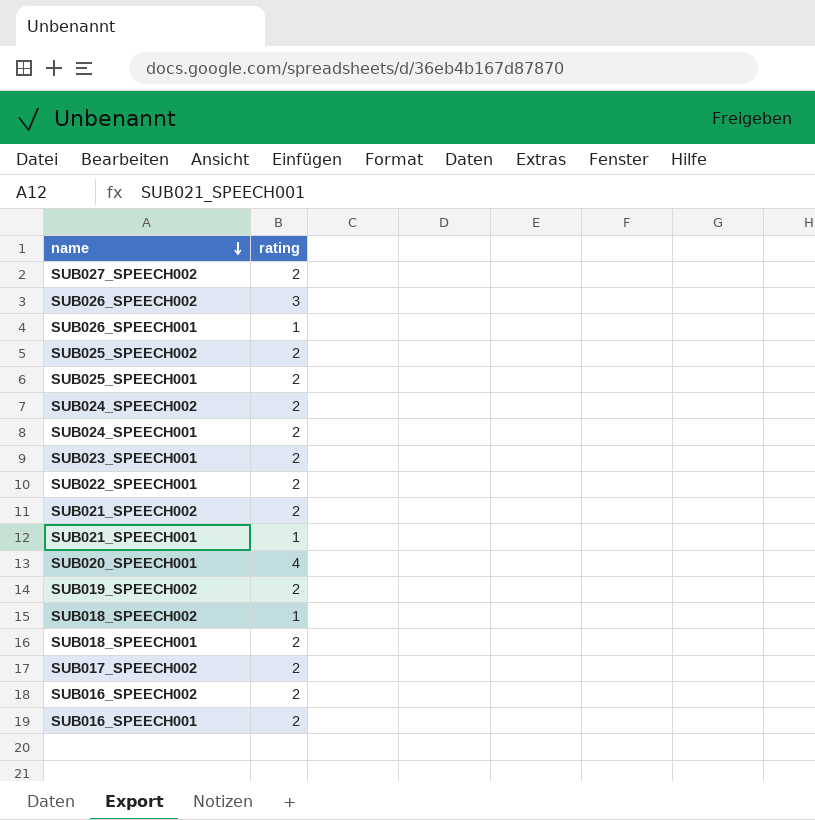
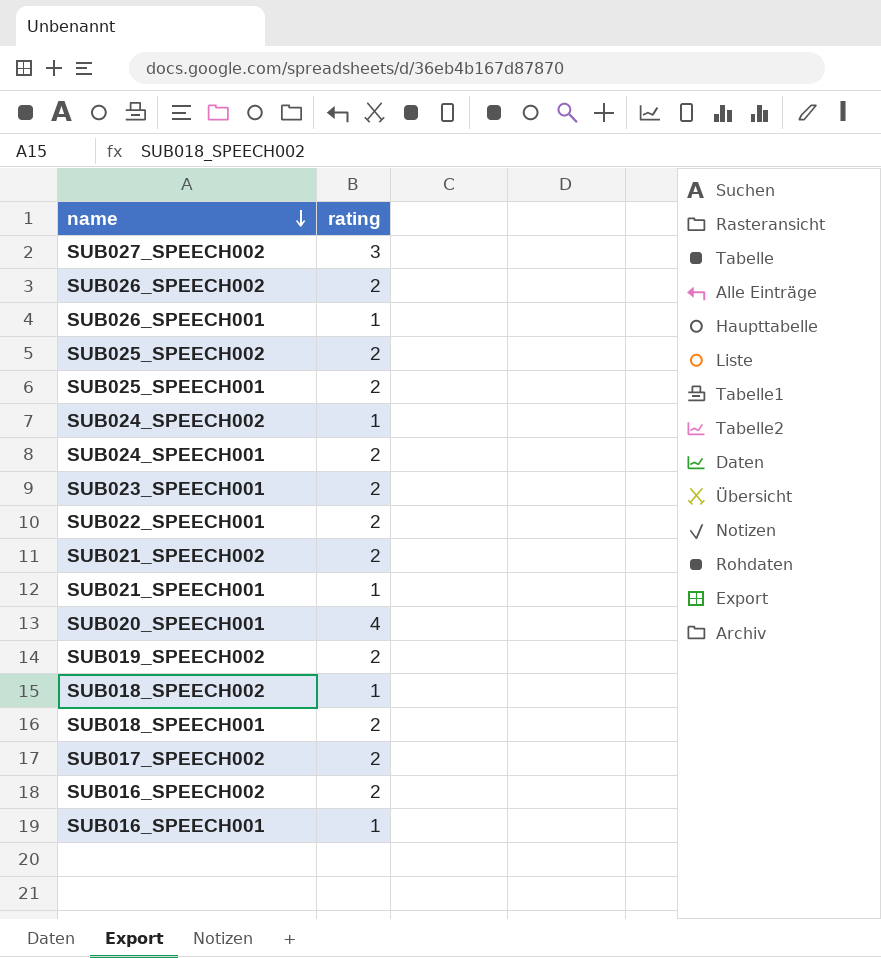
SUB027_SPEECH002 | rating: 2 -> 3
SUB026_SPEECH002 | rating: 3 -> 2
SUB024_SPEECH002 | rating: 2 -> 1
SUB016_SPEECH001 | rating: 2 -> 1

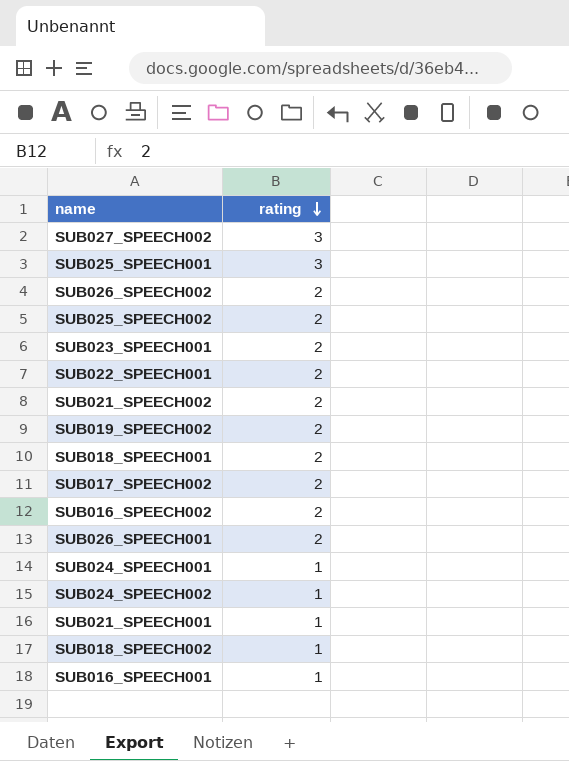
row order: name descending -> rating descending
row SUB020_SPEECH001: 4 -> none
SUB025_SPEECH001 | rating: 2 -> 3
SUB026_SPEECH001 | rating: 1 -> 2
SUB024_SPEECH001 | rating: 2 -> 1

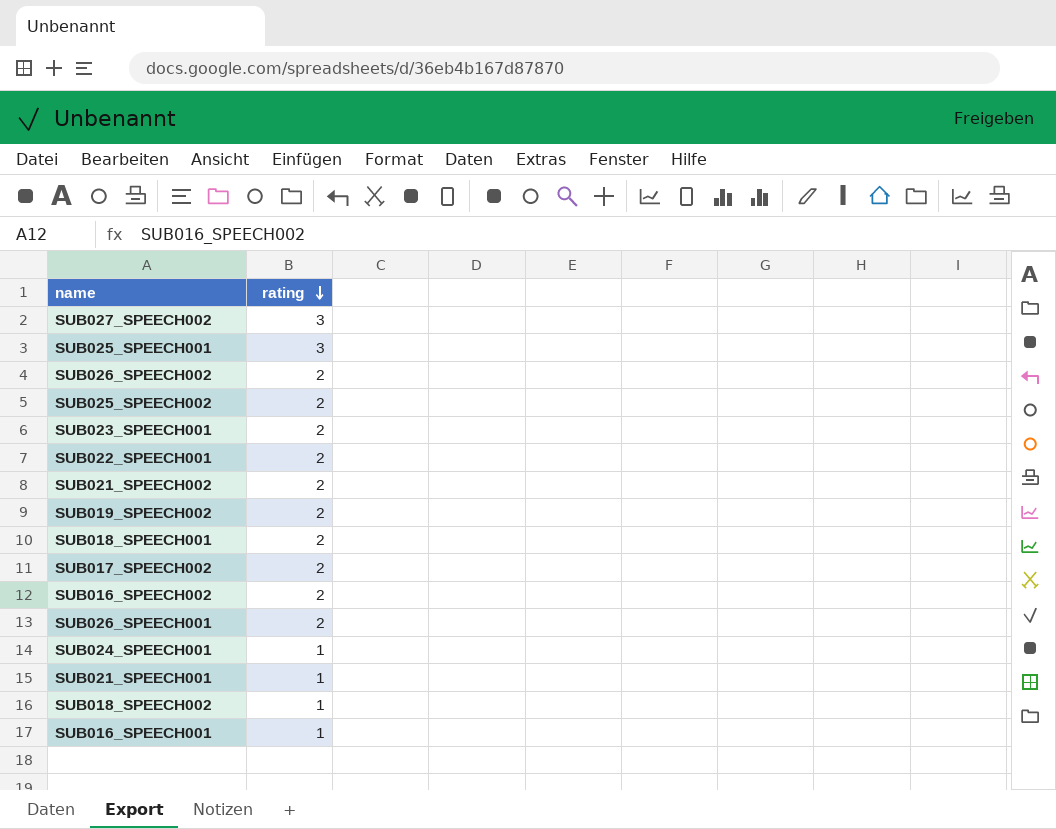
row SUB024_SPEECH002: 1 -> none

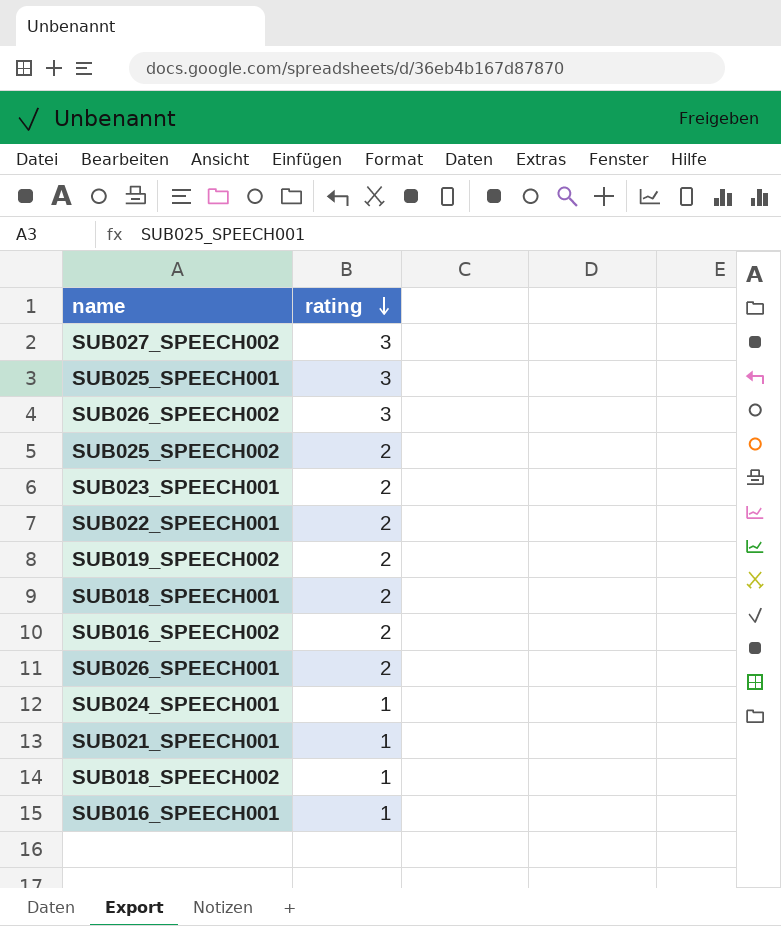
row SUB021_SPEECH002: 2 -> none
row SUB017_SPEECH002: 2 -> none
SUB026_SPEECH002 | rating: 2 -> 3

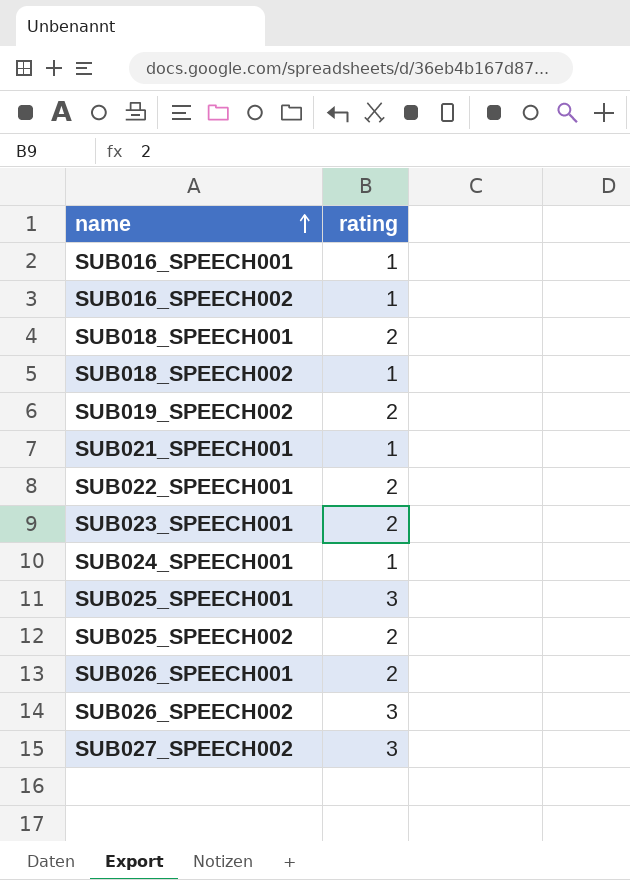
row order: rating descending -> name ascending
SUB016_SPEECH002 | rating: 2 -> 1

